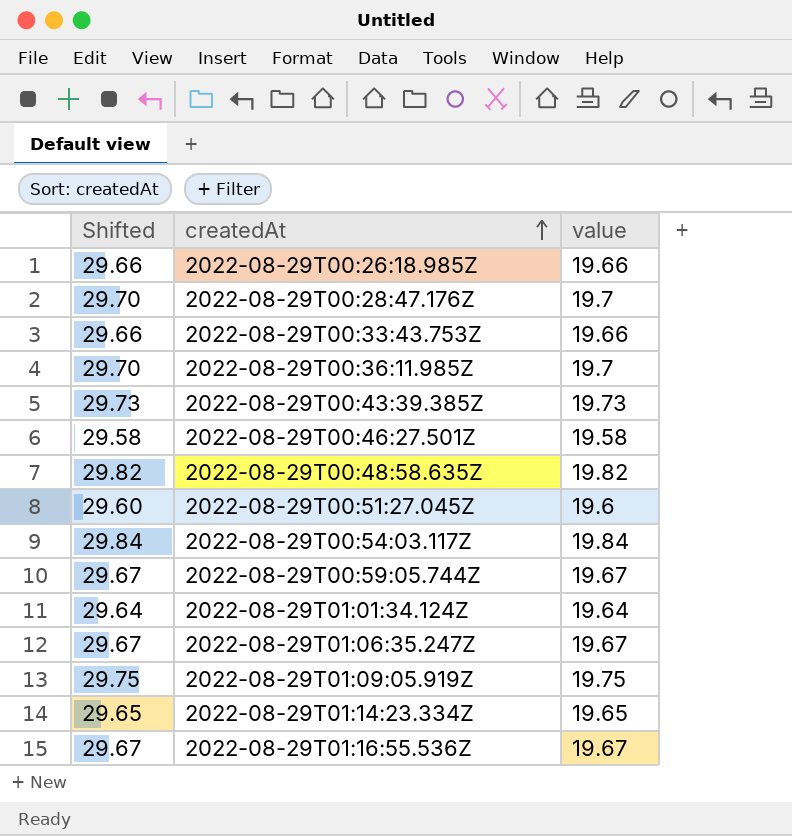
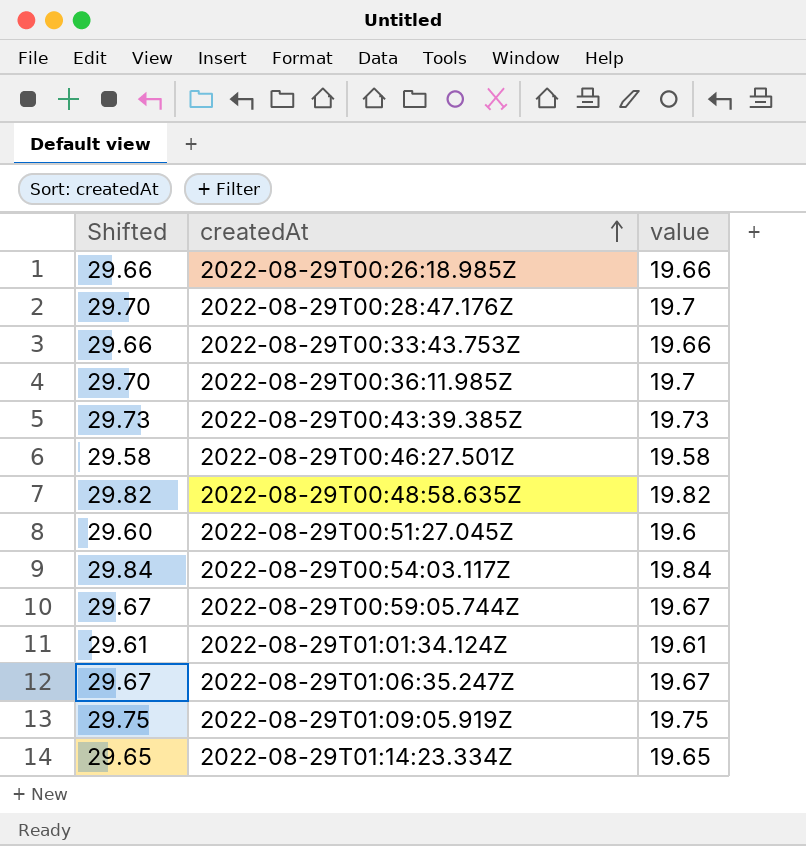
row 2022-08-29T01:16:55.536Z: 29.67 | 19.67 -> none
2022-08-29T01:01:34.124Z | Shifted: 29.64 -> 29.61
2022-08-29T01:01:34.124Z | value: 19.64 -> 19.61

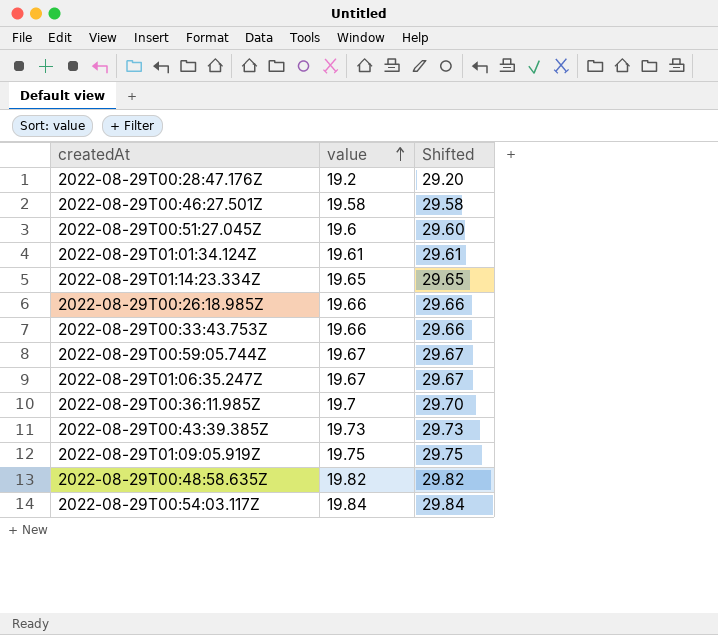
row order: createdAt ascending -> value ascending
column Shifted | position: 1 -> 3
2022-08-29T00:28:47.176Z | value: 19.7 -> 19.2
2022-08-29T00:28:47.176Z | Shifted: 29.70 -> 29.20

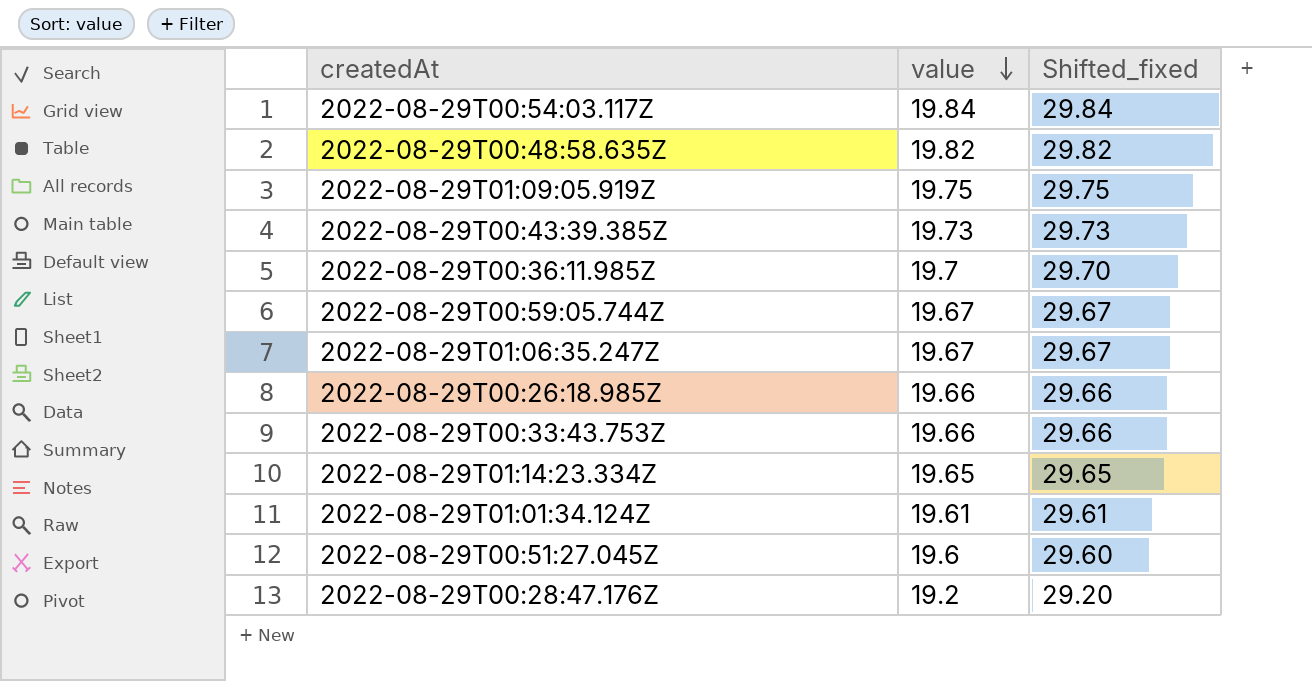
row order: value ascending -> value descending
column name: Shifted -> Shifted_fixed
row 2022-08-29T00:46:27.501Z: 19.58 | 29.58 -> none

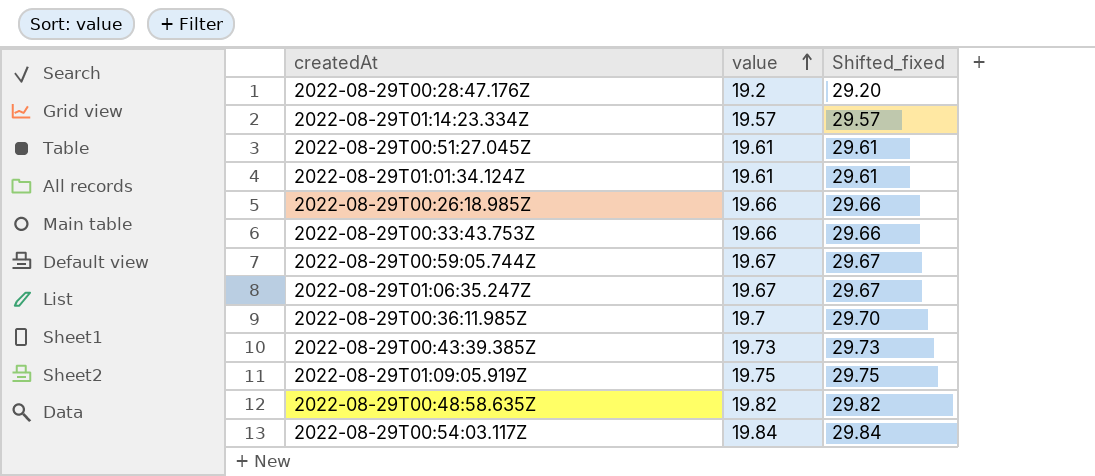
row order: value descending -> value ascending
2022-08-29T01:14:23.334Z | value: 19.65 -> 19.57
2022-08-29T01:14:23.334Z | Shifted_fixed: 29.65 -> 29.57
2022-08-29T00:51:27.045Z | value: 19.6 -> 19.61
2022-08-29T00:51:27.045Z | Shifted_fixed: 29.60 -> 29.61

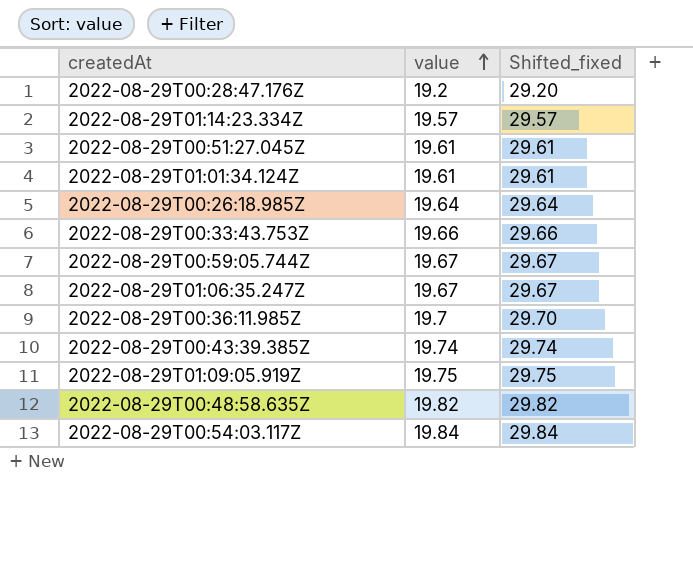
2022-08-29T00:26:18.985Z | value: 19.66 -> 19.64
2022-08-29T00:26:18.985Z | Shifted_fixed: 29.66 -> 29.64
2022-08-29T00:43:39.385Z | value: 19.73 -> 19.74
2022-08-29T00:43:39.385Z | Shifted_fixed: 29.73 -> 29.74

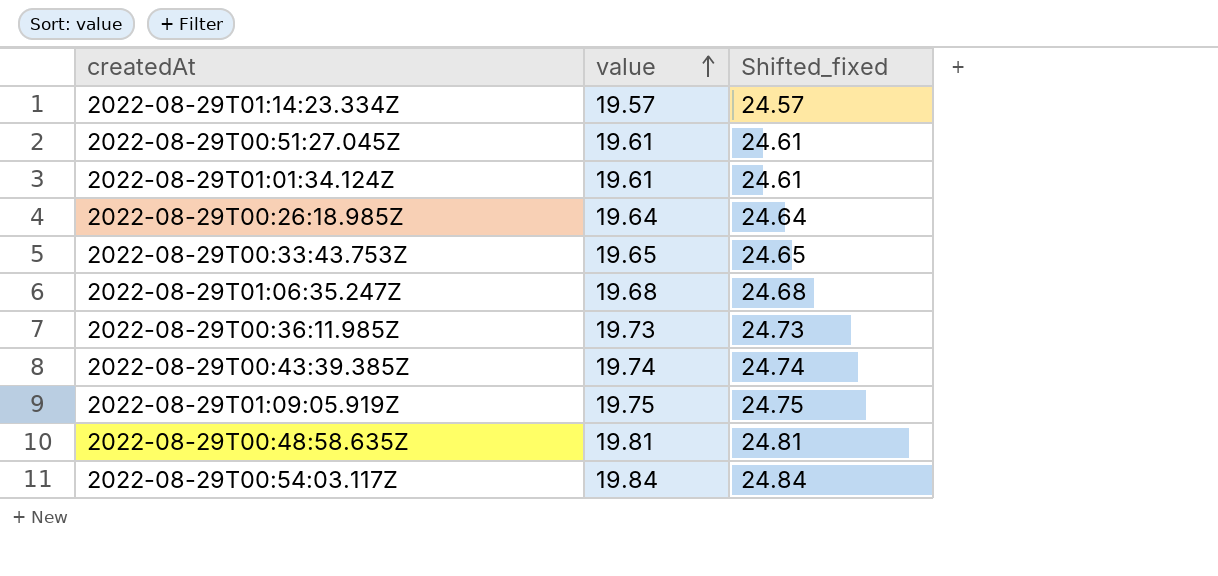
column Shifted_fixed | formula: [value] + 10 -> [value] + 5
row 2022-08-29T00:28:47.176Z: 19.2 | 29.20 -> none
row 2022-08-29T00:59:05.744Z: 19.67 | 29.67 -> none
2022-08-29T00:33:43.753Z | value: 19.66 -> 19.65
2022-08-29T01:06:35.247Z | value: 19.67 -> 19.68
2022-08-29T00:36:11.985Z | value: 19.7 -> 19.73
2022-08-29T00:48:58.635Z | value: 19.82 -> 19.81

